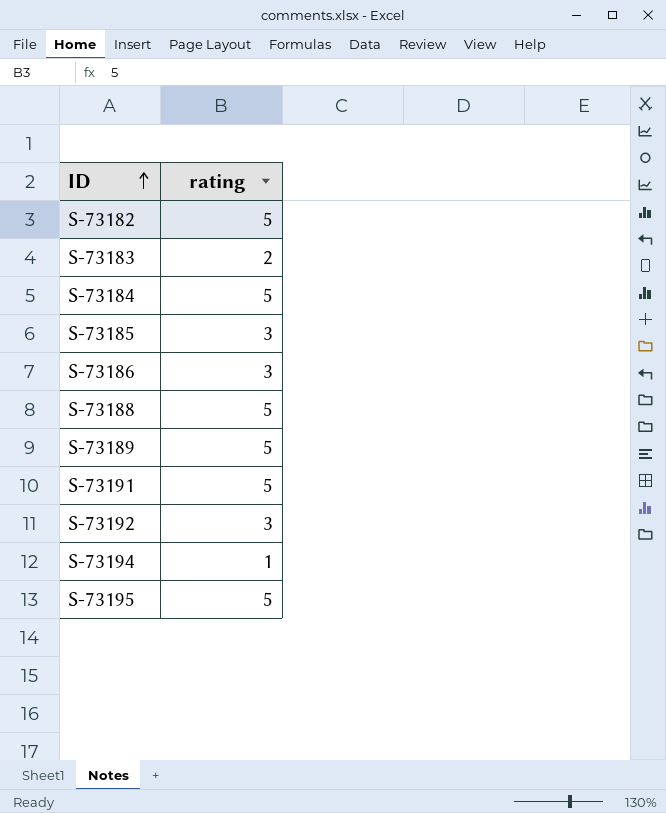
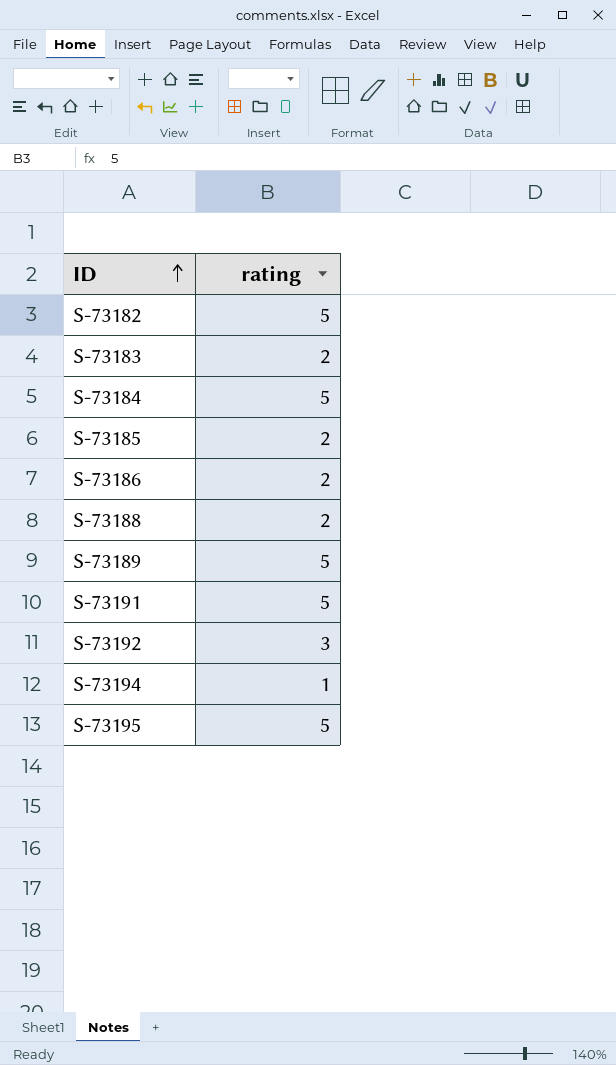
S-73185 | rating: 3 -> 2
S-73186 | rating: 3 -> 2
S-73188 | rating: 5 -> 2

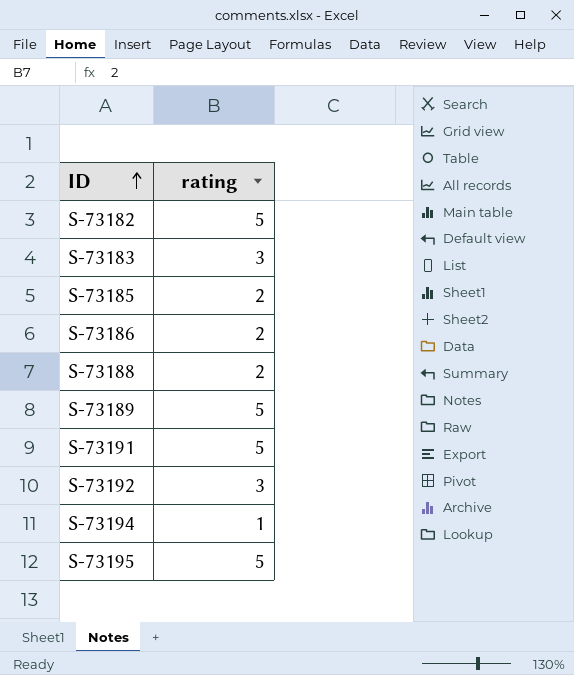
row S-73184: 5 -> none
S-73183 | rating: 2 -> 3

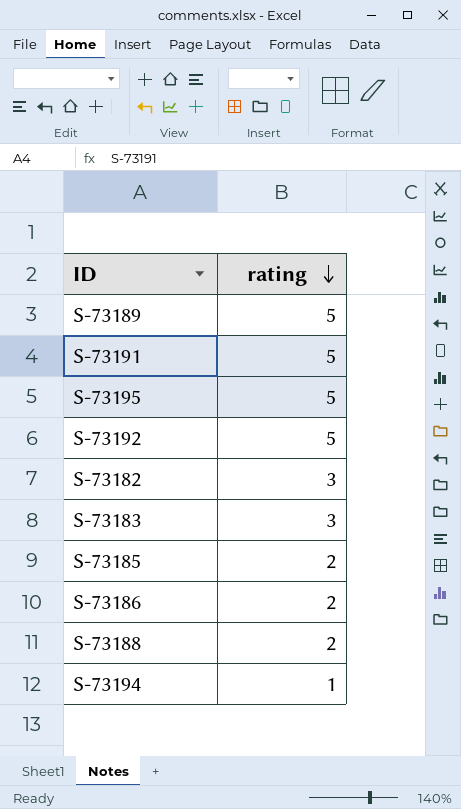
row order: ID ascending -> rating descending
S-73192 | rating: 3 -> 5
S-73182 | rating: 5 -> 3

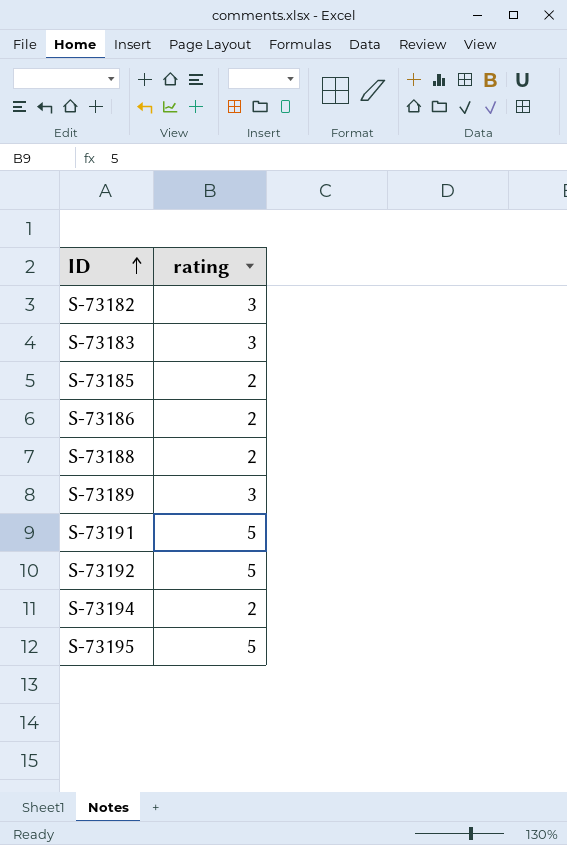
row order: rating descending -> ID ascending
S-73189 | rating: 5 -> 3
S-73194 | rating: 1 -> 2

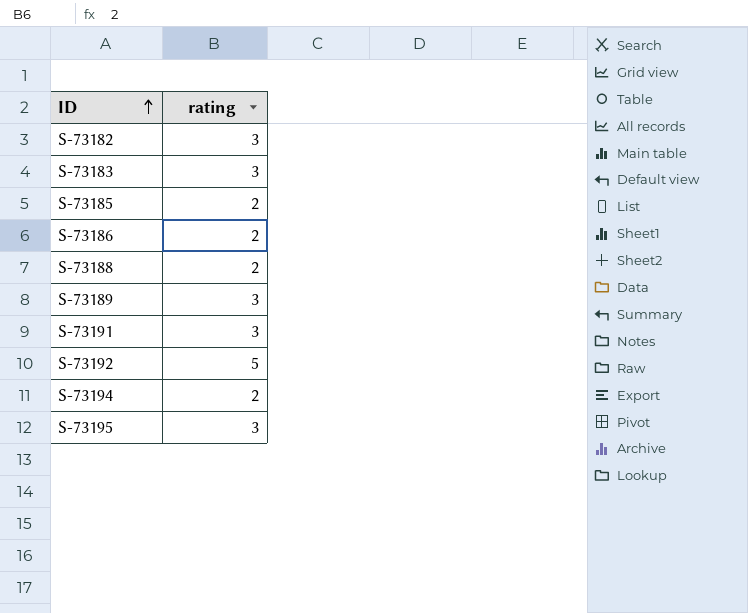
S-73191 | rating: 5 -> 3
S-73195 | rating: 5 -> 3

